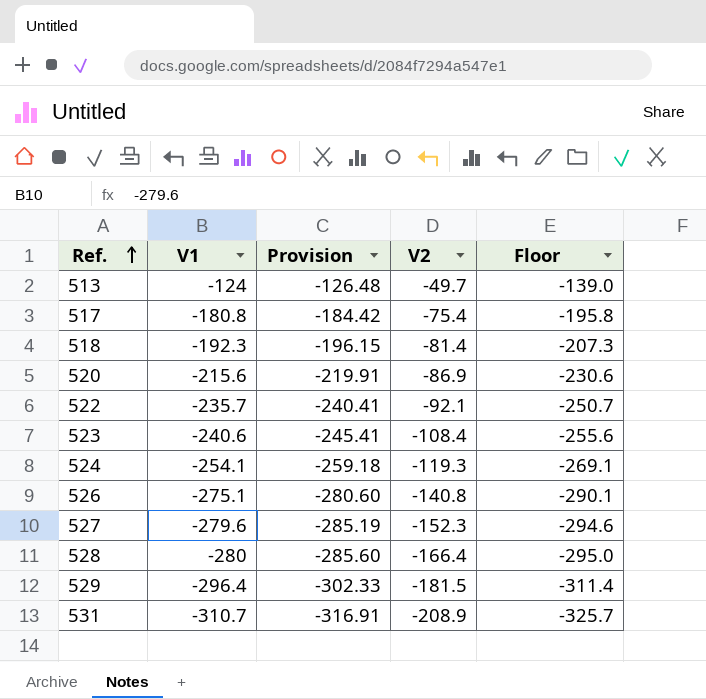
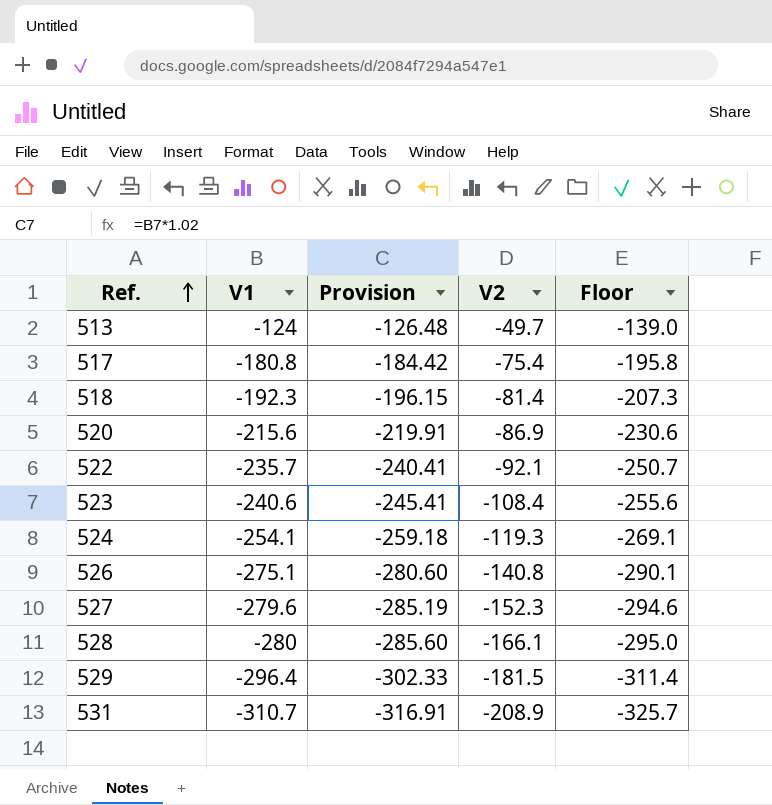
528 | V2: -166.4 -> -166.1

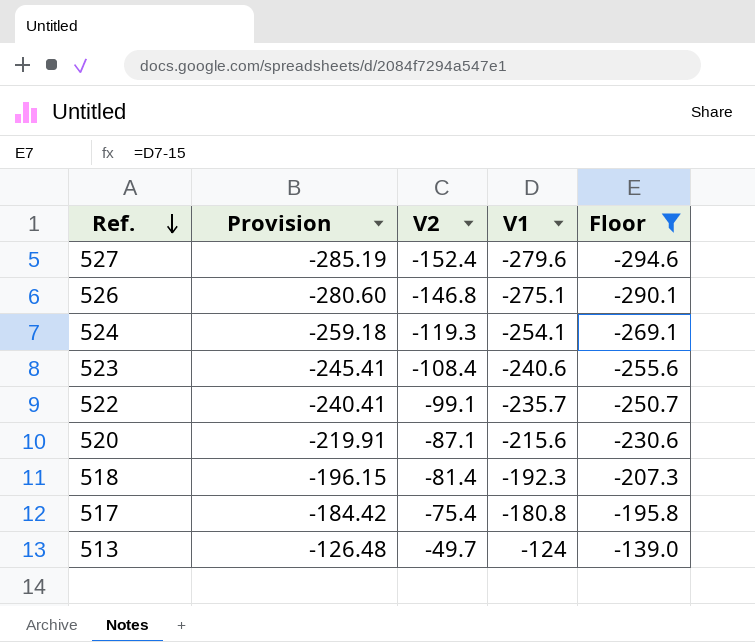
filter: none -> Floor >= -294.6
row order: Ref. ascending -> Ref. descending
column V1 | position: 2 -> 4
527 | V2: -152.3 -> -152.4
526 | V2: -140.8 -> -146.8
522 | V2: -92.1 -> -99.1
520 | V2: -86.9 -> -87.1

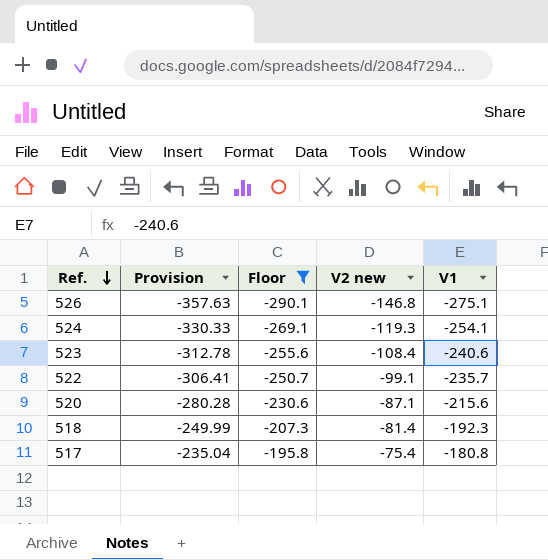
column Provision | formula: [V1] * 1.02 -> [V1] * 1.3
column Floor | position: 5 -> 3
column name: V2 -> V2 new
row 527: -285.19 | -152.4 | -279.6 | -294.6 -> none
row 513: -126.48 | -49.7 | -124 | -139.0 -> none

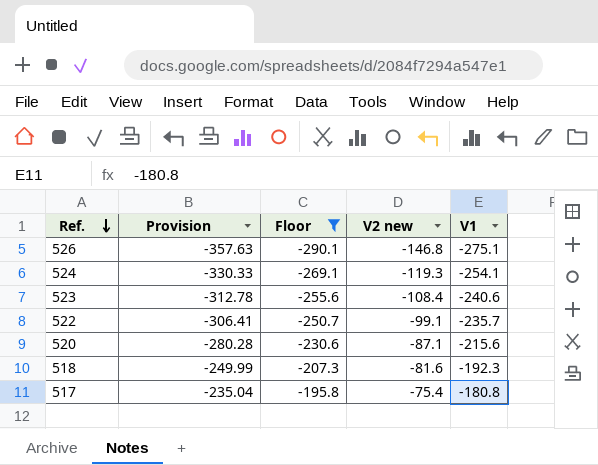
518 | V2 new: -81.4 -> -81.6

